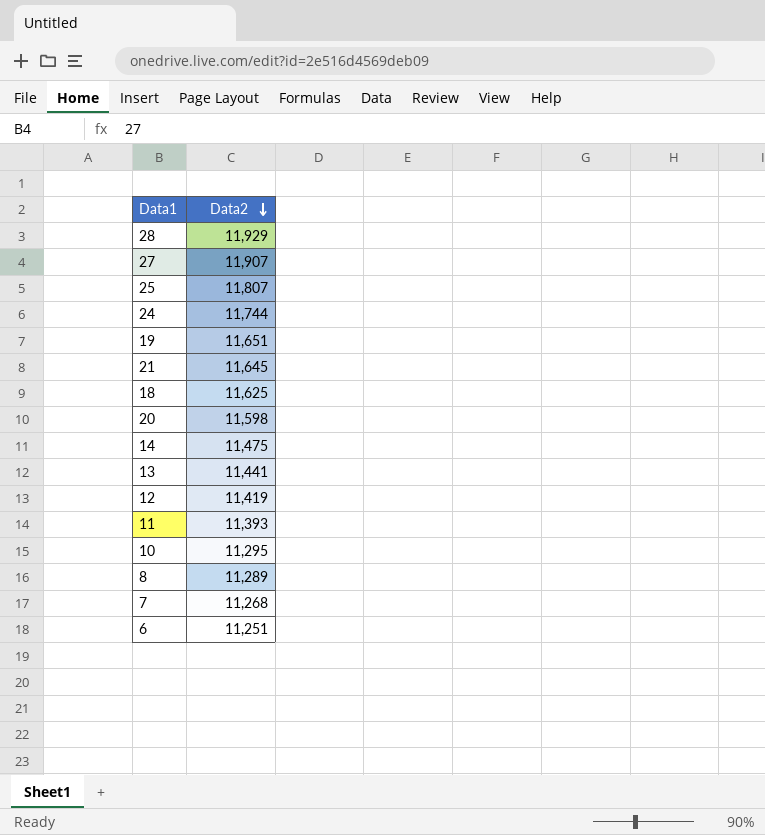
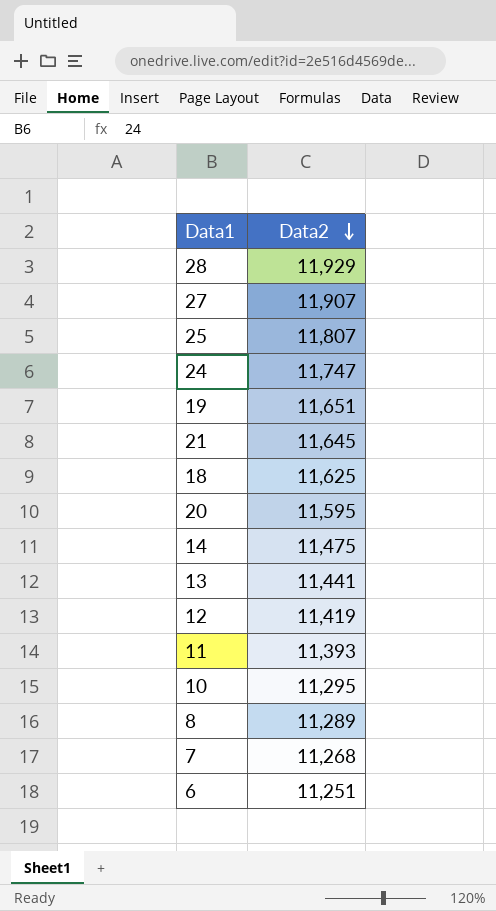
24 | Data2: 11,744 -> 11,747
20 | Data2: 11,598 -> 11,595

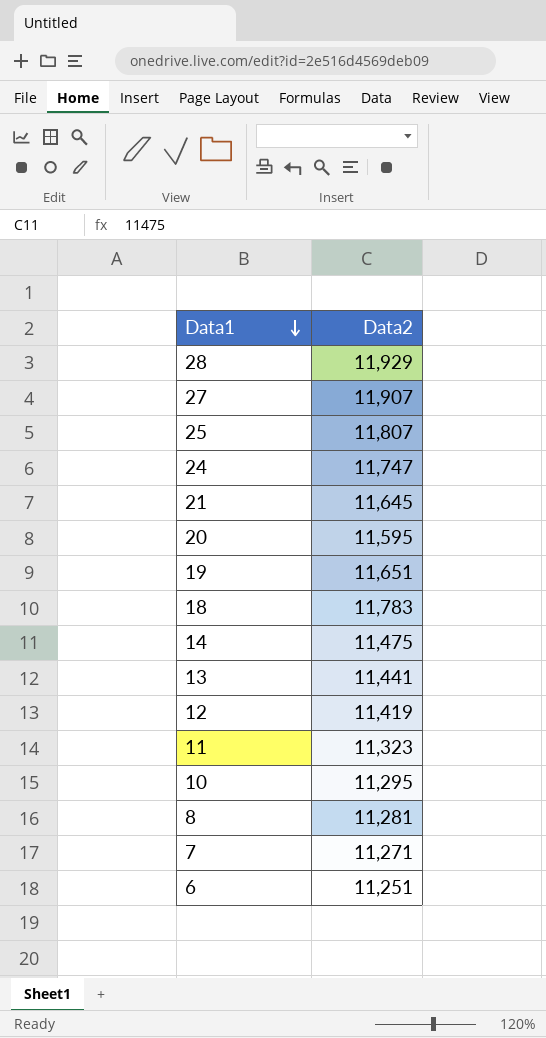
row order: Data2 descending -> Data1 descending
18 | Data2: 11,625 -> 11,783
11 | Data2: 11,393 -> 11,323
8 | Data2: 11,289 -> 11,281
7 | Data2: 11,268 -> 11,271

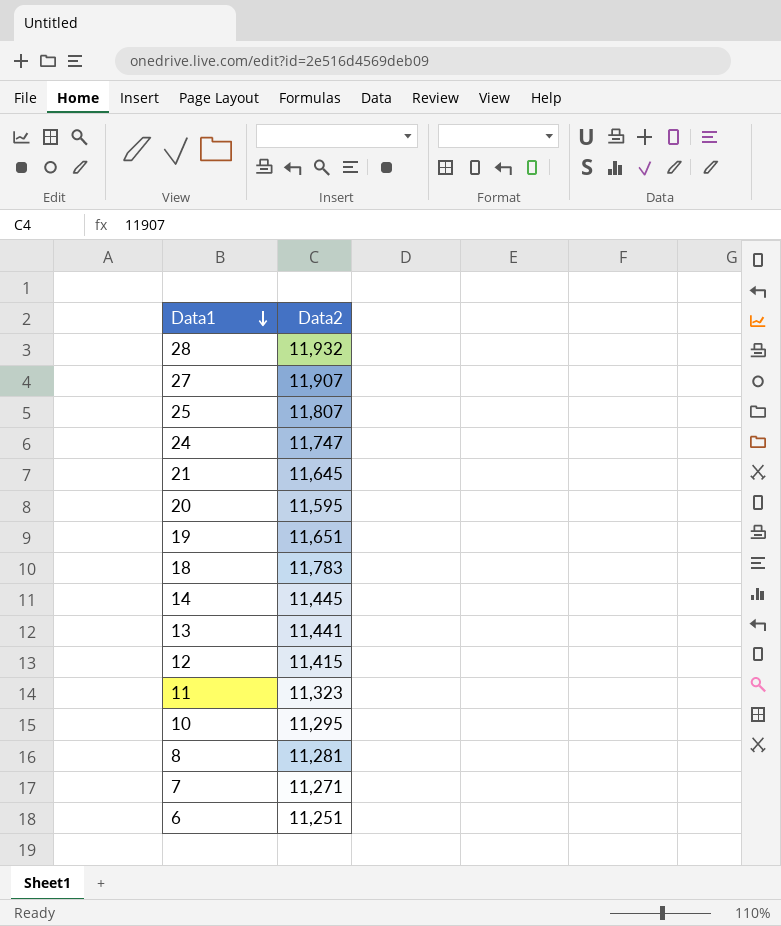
28 | Data2: 11,929 -> 11,932
14 | Data2: 11,475 -> 11,445
12 | Data2: 11,419 -> 11,415

